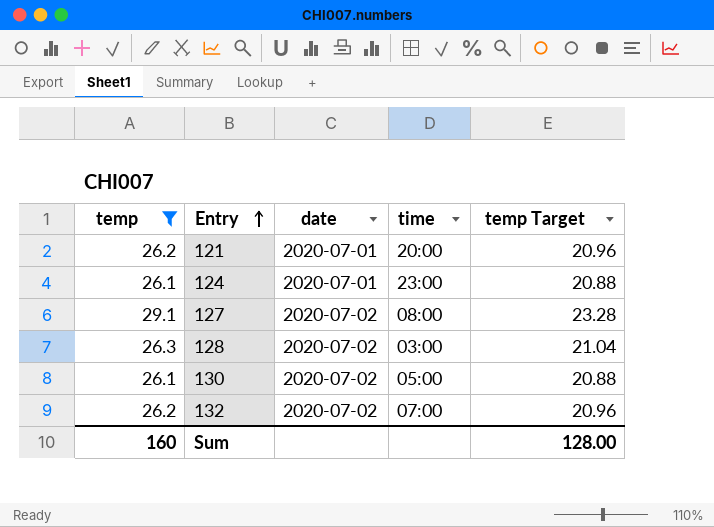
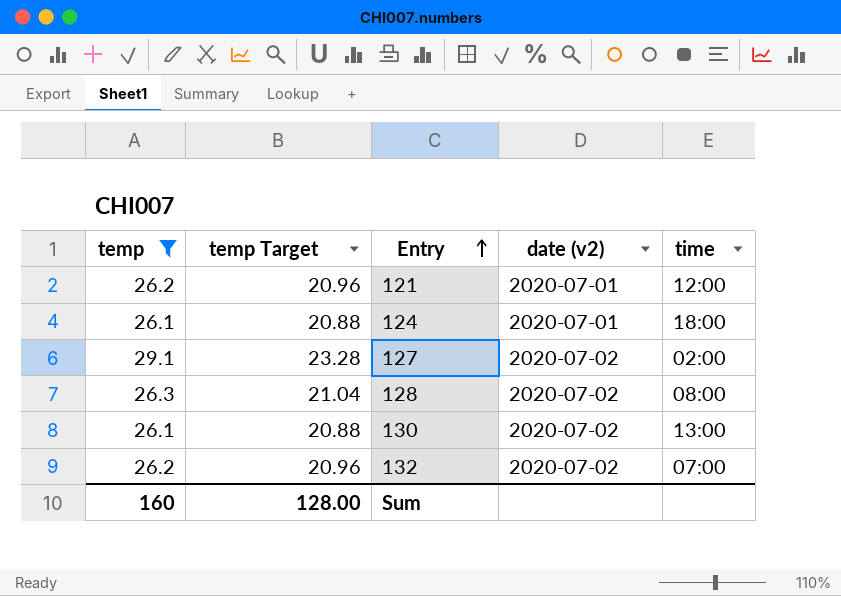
column temp Target | position: 5 -> 2
column name: date -> date (v2)
121 | time: 20:00 -> 12:00
124 | time: 23:00 -> 18:00
127 | time: 08:00 -> 02:00
128 | time: 03:00 -> 08:00
130 | time: 05:00 -> 13:00

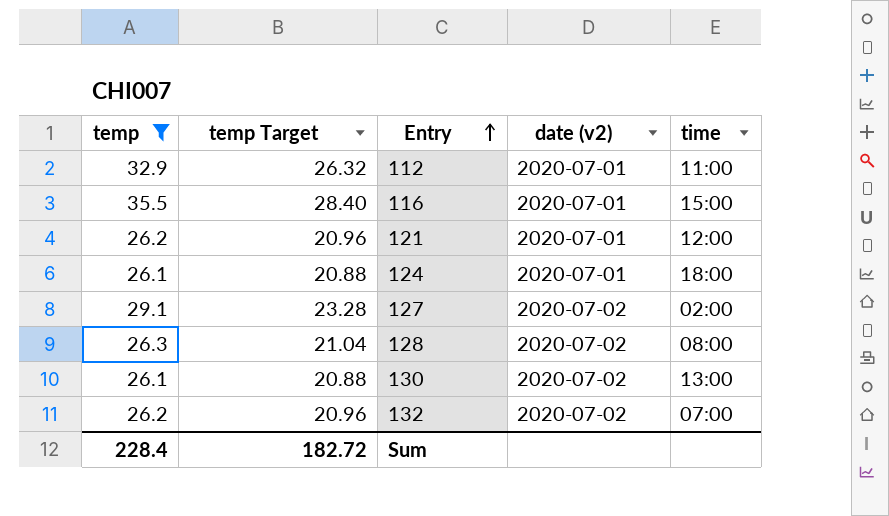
row 112: none -> 32.9 | 26.32 | 2020-07-01 | 11:00
row 116: none -> 35.5 | 28.40 | 2020-07-01 | 15:00
Sum | temp: 160 -> 228.4
Sum | temp Target: 128.00 -> 182.72

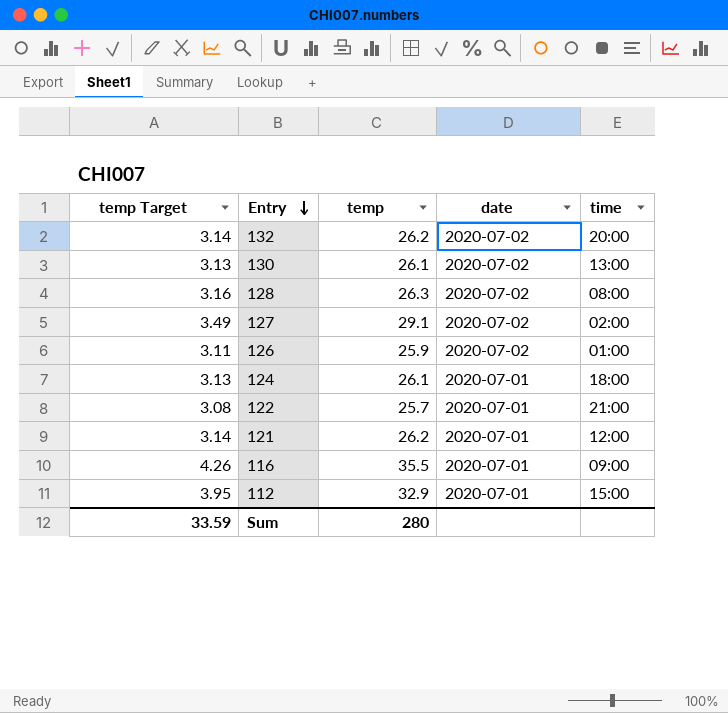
filter: temp >= 26.1 -> none
row order: Entry ascending -> Entry descending
column temp Target | formula: [temp] * 0.8 -> [temp] * 0.12
column temp | position: 1 -> 3
column name: date (v2) -> date
132 | time: 07:00 -> 20:00
116 | time: 15:00 -> 09:00
112 | time: 11:00 -> 15:00
Sum | temp Target: 182.72 -> 33.59
Sum | temp: 228.4 -> 280

